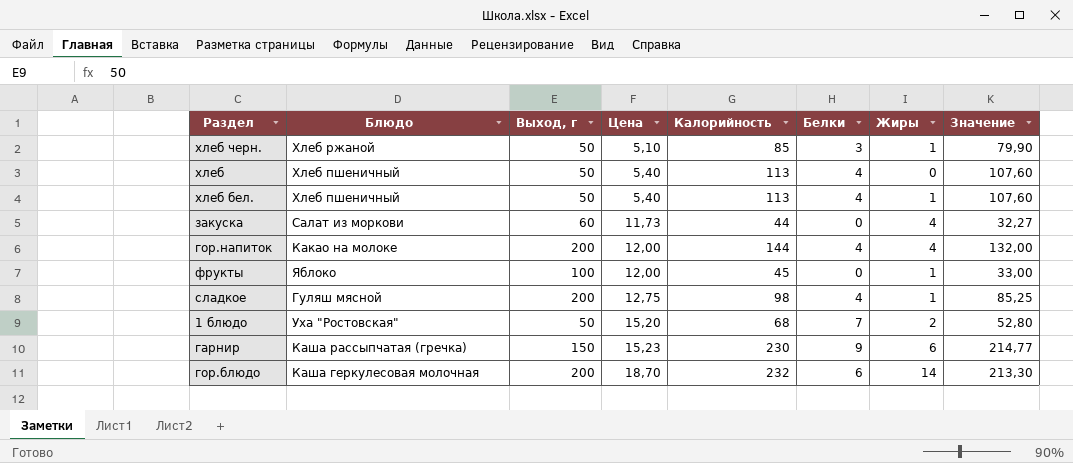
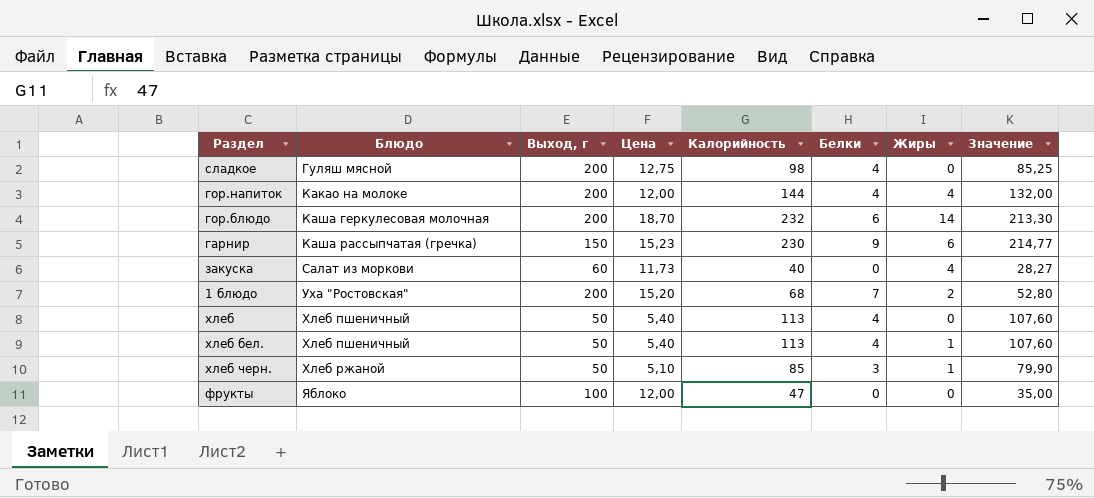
row order: Цена ascending -> Блюдо ascending
сладкое | Жиры: 1 -> 0
закуска | Калорийность: 44 -> 40
закуска | Значение: 32,27 -> 28,27
1 блюдо | Выход, г: 50 -> 200
фрукты | Калорийность: 45 -> 47
фрукты | Жиры: 1 -> 0
фрукты | Значение: 33,00 -> 35,00

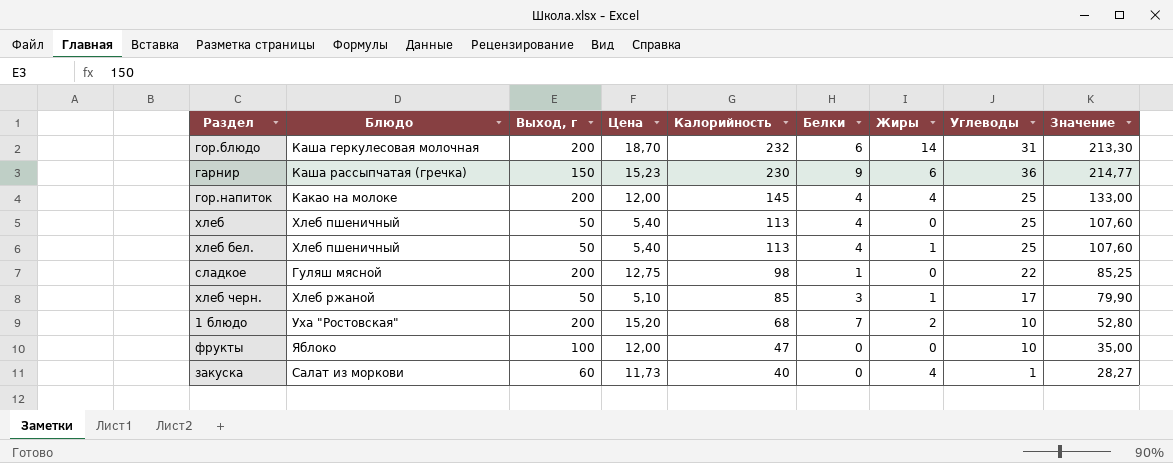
row order: Блюдо ascending -> Калорийность descending
column Углеводы | position: none -> 8
гор.напиток | Калорийность: 144 -> 145
гор.напиток | Значение: 132,00 -> 133,00
сладкое | Белки: 4 -> 1

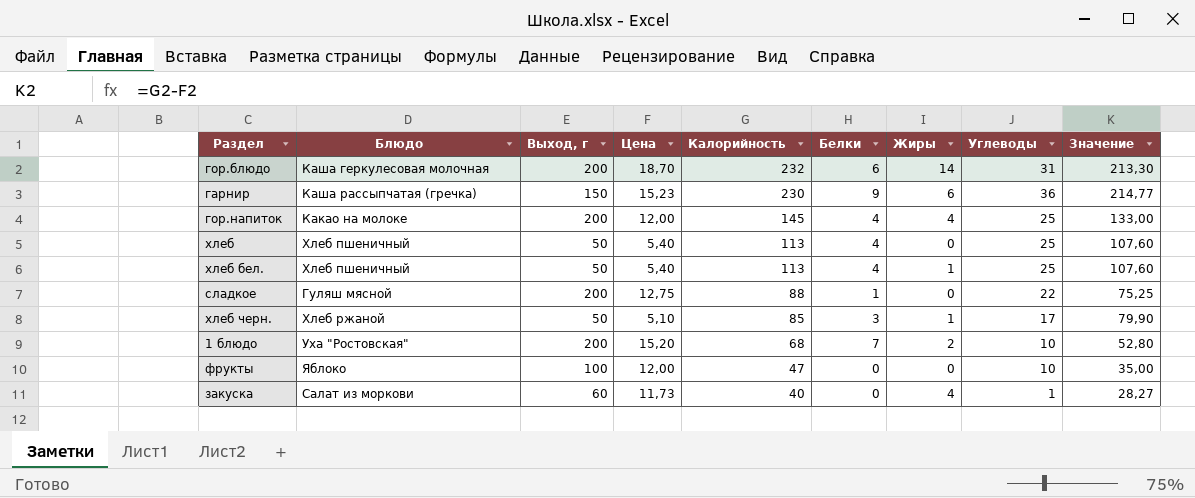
сладкое | Калорийность: 98 -> 88
сладкое | Значение: 85,25 -> 75,25

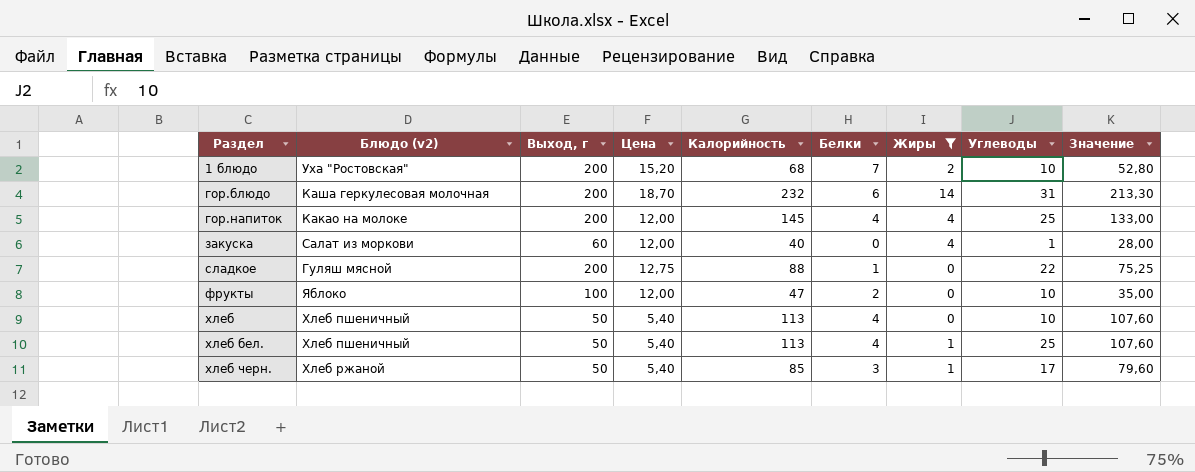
filter: none -> Жиры != 6
row order: Калорийность descending -> Раздел ascending
column name: Блюдо -> Блюдо (v2)
закуска | Цена: 11,73 -> 12,00
закуска | Значение: 28,27 -> 28,00
фрукты | Белки: 0 -> 2
хлеб | Углеводы: 25 -> 10
хлеб черн. | Цена: 5,10 -> 5,40
хлеб черн. | Значение: 79,90 -> 79,60

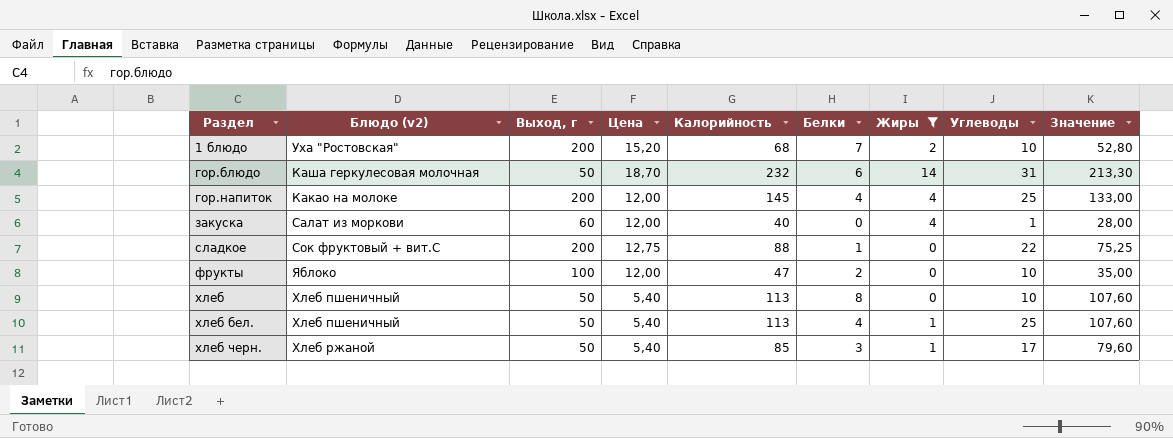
гор.блюдо | Выход, г: 200 -> 50
сладкое | Блюдо (v2): Гуляш мясной -> Сок фруктовый + вит.С
хлеб | Белки: 4 -> 8

